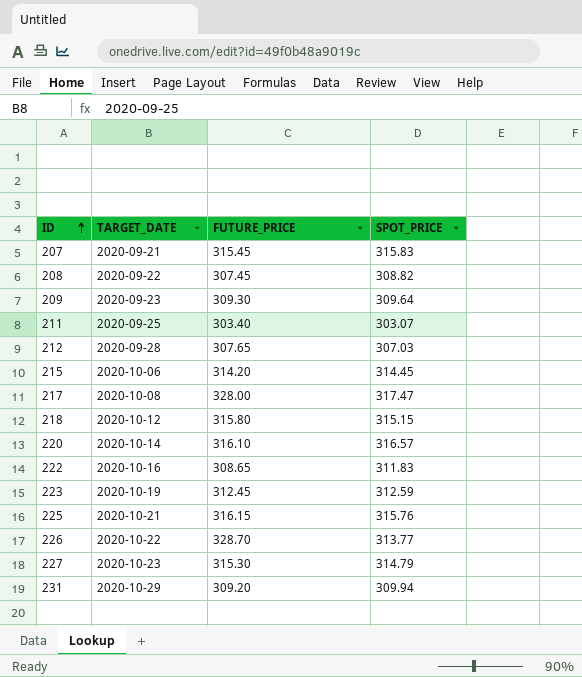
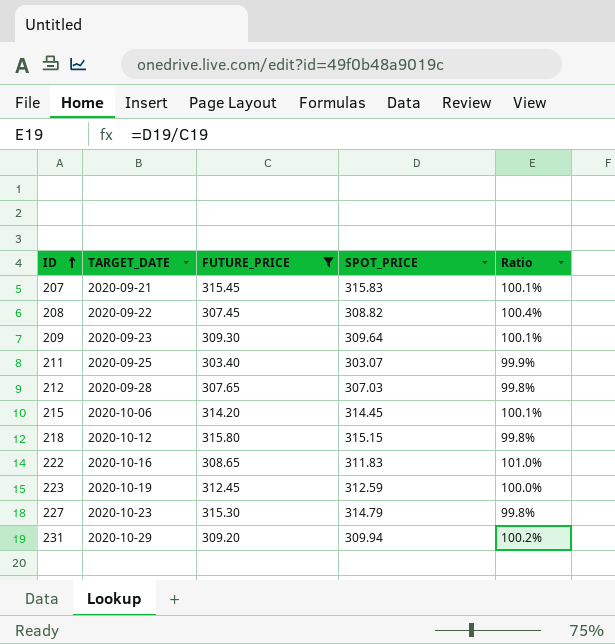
filter: none -> FUTURE_PRICE <= 315.80
column Ratio | formula: none -> [SPOT_PRICE] / [FUTURE_PRICE]

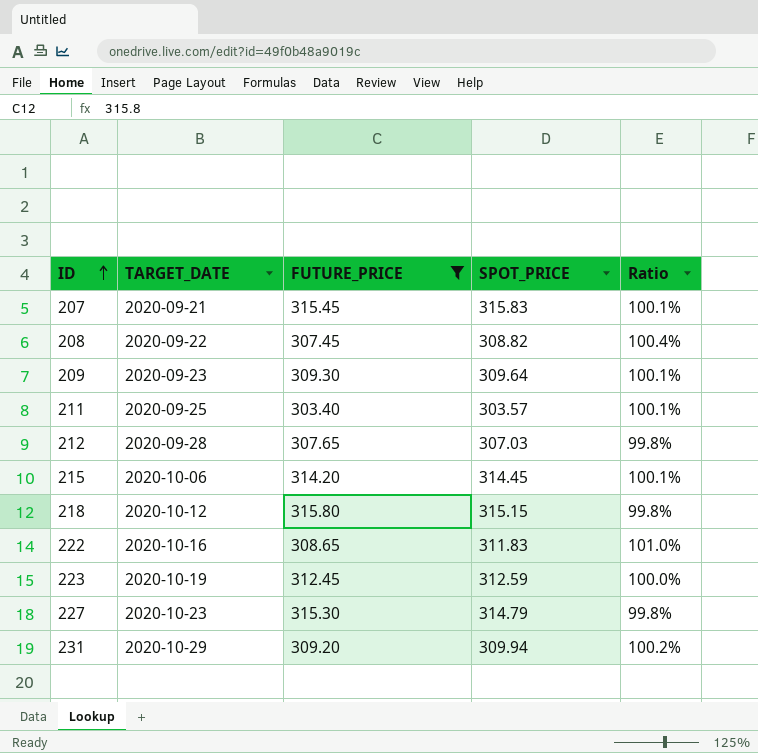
211 | SPOT_PRICE: 303.07 -> 303.57
211 | Ratio: 99.9% -> 100.1%

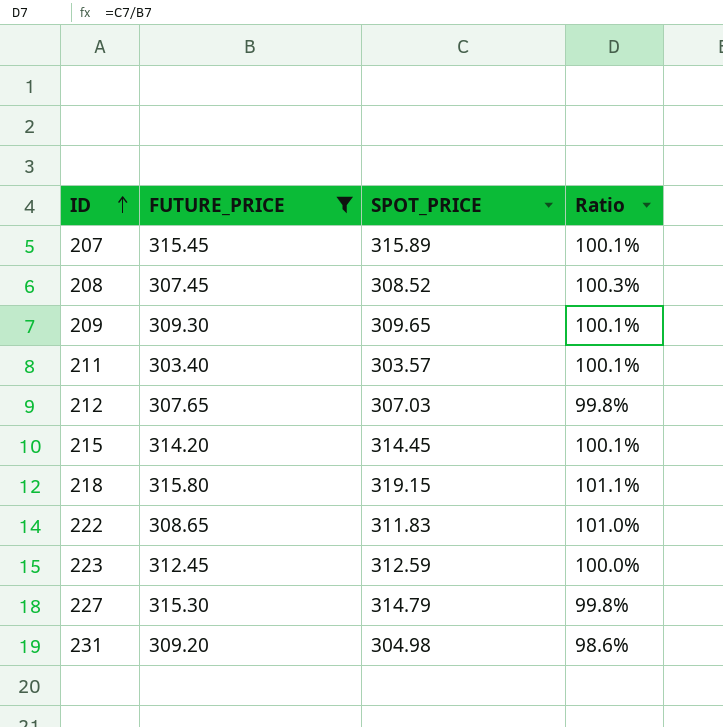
column TARGET_DATE | position: 2 -> none
207 | SPOT_PRICE: 315.83 -> 315.89
208 | SPOT_PRICE: 308.82 -> 308.52
208 | Ratio: 100.4% -> 100.3%
209 | SPOT_PRICE: 309.64 -> 309.65
218 | SPOT_PRICE: 315.15 -> 319.15
218 | Ratio: 99.8% -> 101.1%
231 | SPOT_PRICE: 309.94 -> 304.98
231 | Ratio: 100.2% -> 98.6%

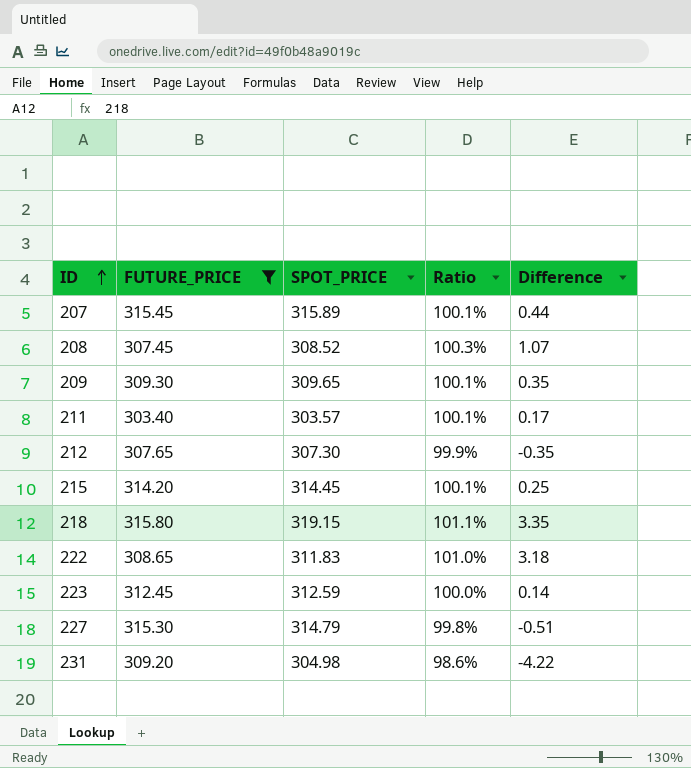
column Difference | formula: none -> [SPOT_PRICE] - [FUTURE_PRICE]
212 | SPOT_PRICE: 307.03 -> 307.30
212 | Ratio: 99.8% -> 99.9%

